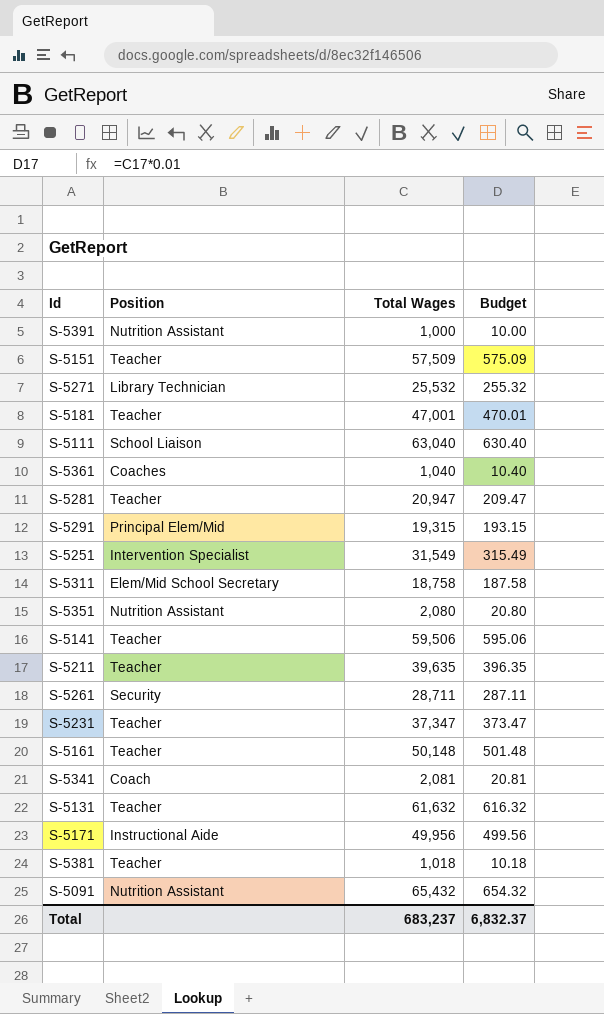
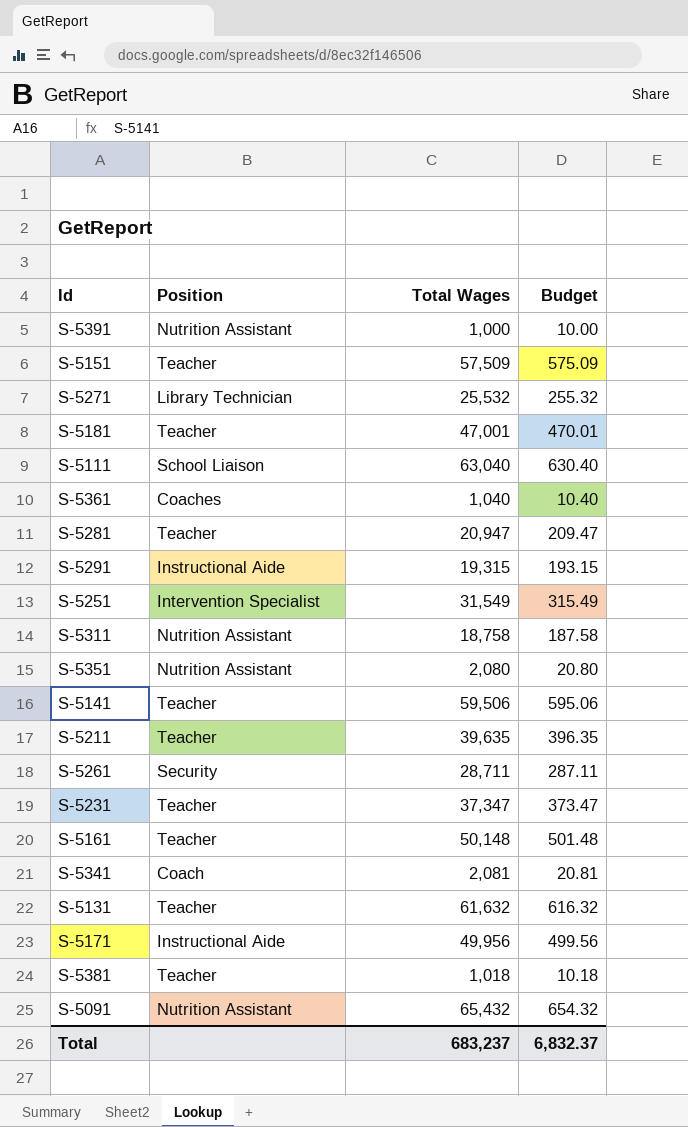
S-5291 | Position: Principal Elem/Mid -> Instructional Aide
S-5311 | Position: Elem/Mid School Secretary -> Nutrition Assistant

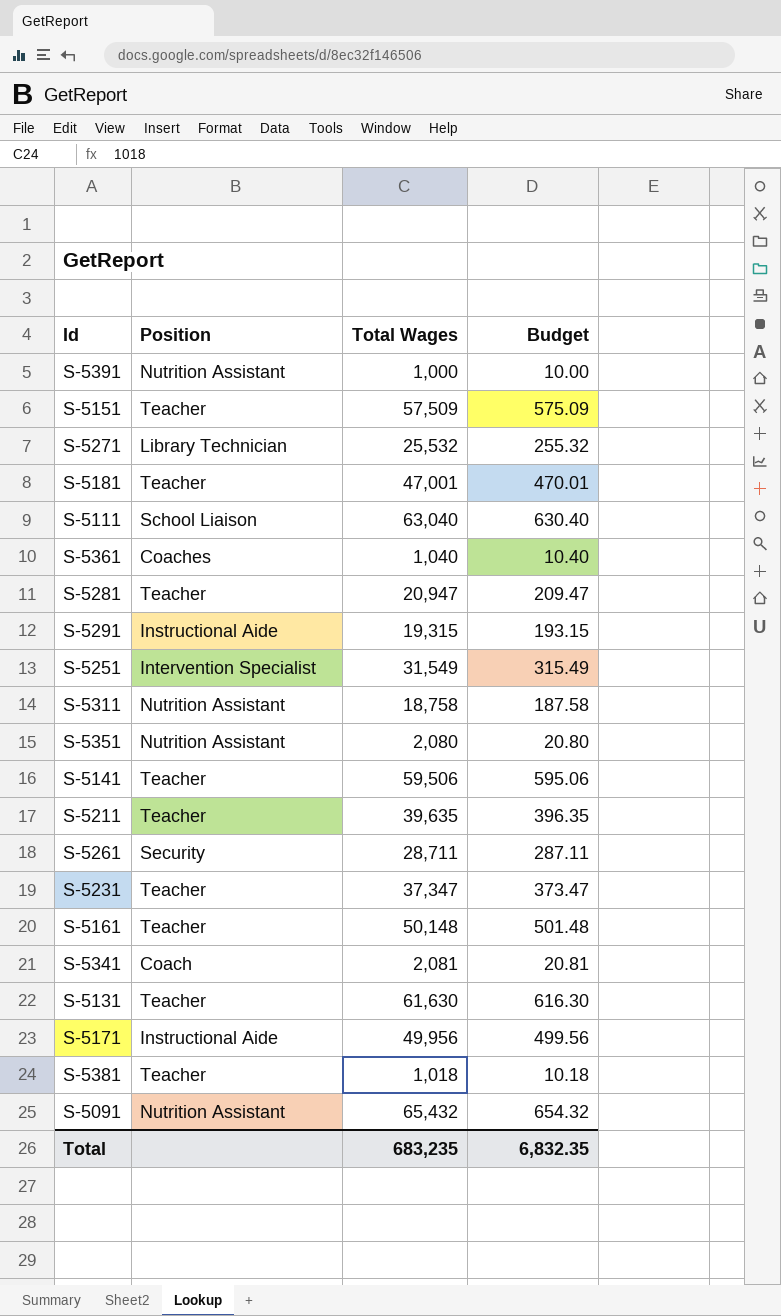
S-5131 | Total Wages: 61,632 -> 61,630
S-5131 | Budget: 616.32 -> 616.30
Total | Total Wages: 683,237 -> 683,235
Total | Budget: 6,832.37 -> 6,832.35

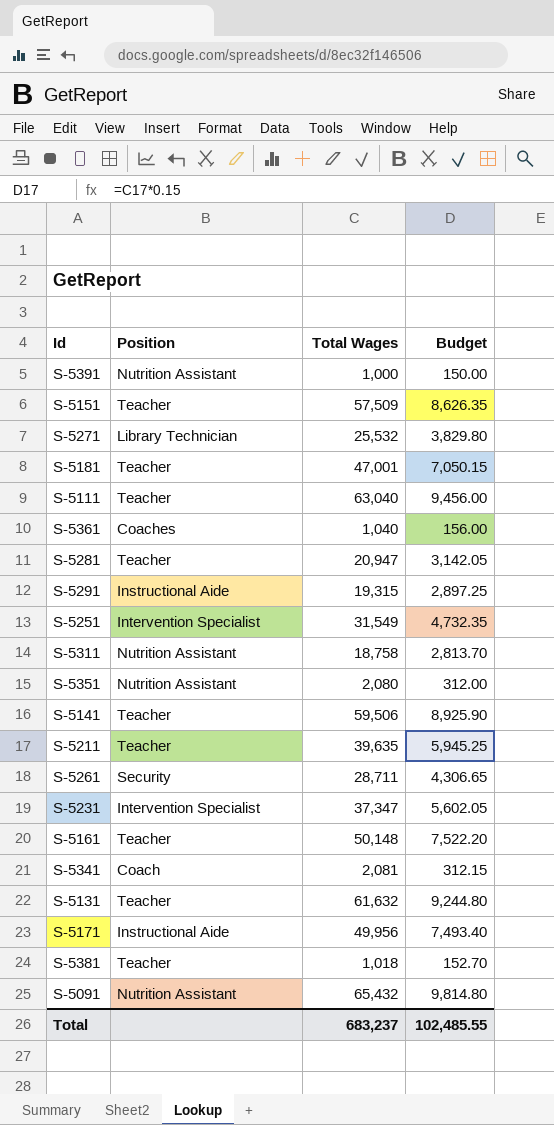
column Budget | formula: [Total Wages] * 0.01 -> [Total Wages] * 0.15
S-5111 | Position: School Liaison -> Teacher
S-5231 | Position: Teacher -> Intervention Specialist
S-5131 | Total Wages: 61,630 -> 61,632
Total | Total Wages: 683,235 -> 683,237
Total | Budget: 6,832.35 -> 102,485.55

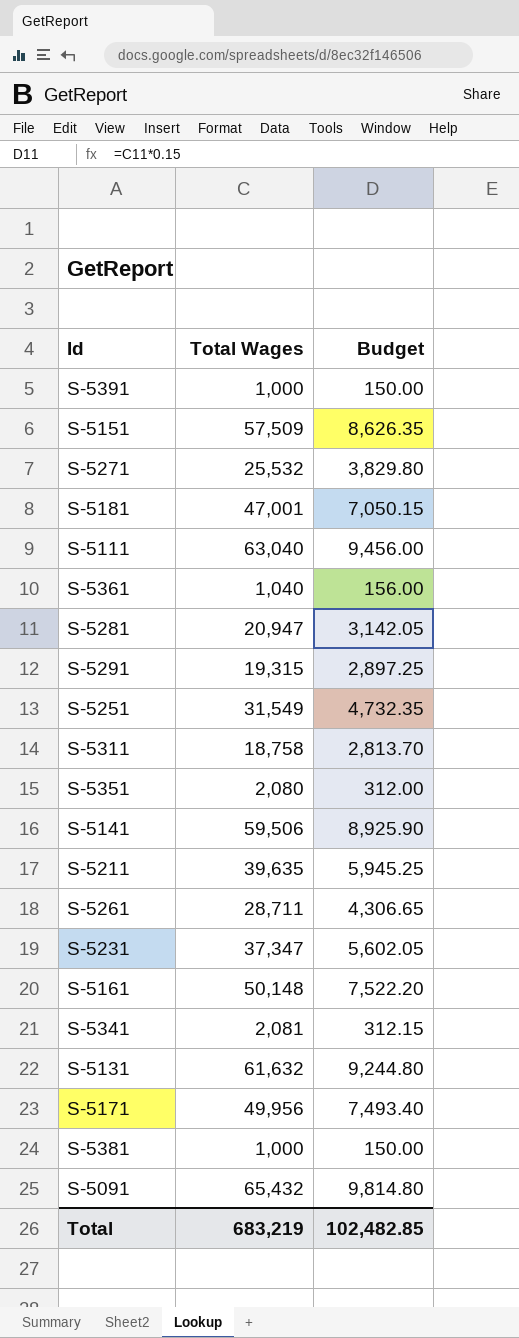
column Position | position: 2 -> none
S-5381 | Total Wages: 1,018 -> 1,000
S-5381 | Budget: 152.70 -> 150.00
Total | Total Wages: 683,237 -> 683,219
Total | Budget: 102,485.55 -> 102,482.85

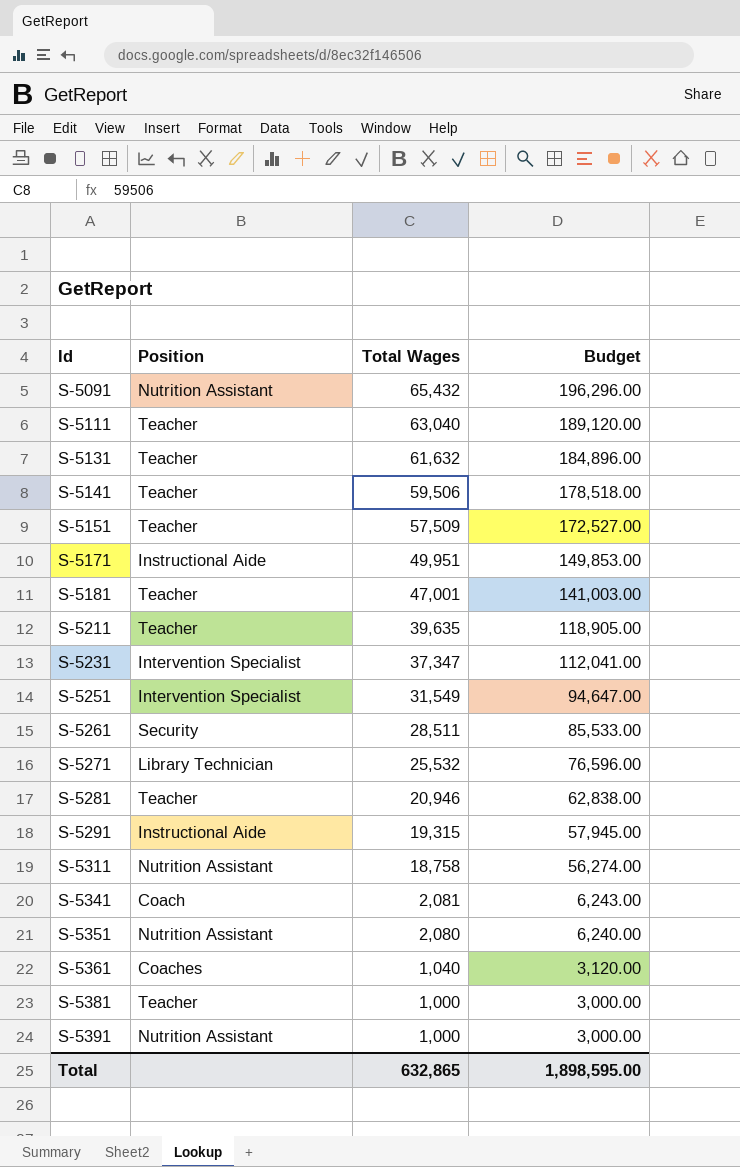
row order: none -> Id ascending
column Position | position: none -> 2
column Budget | formula: [Total Wages] * 0.15 -> [Total Wages] * 3
row S-5161: 50,148 | 7,522.20 -> none
S-5171 | Total Wages: 49,956 -> 49,951
S-5261 | Total Wages: 28,711 -> 28,511
S-5281 | Total Wages: 20,947 -> 20,946
Total | Total Wages: 683,219 -> 632,865
Total | Budget: 102,482.85 -> 1,898,595.00

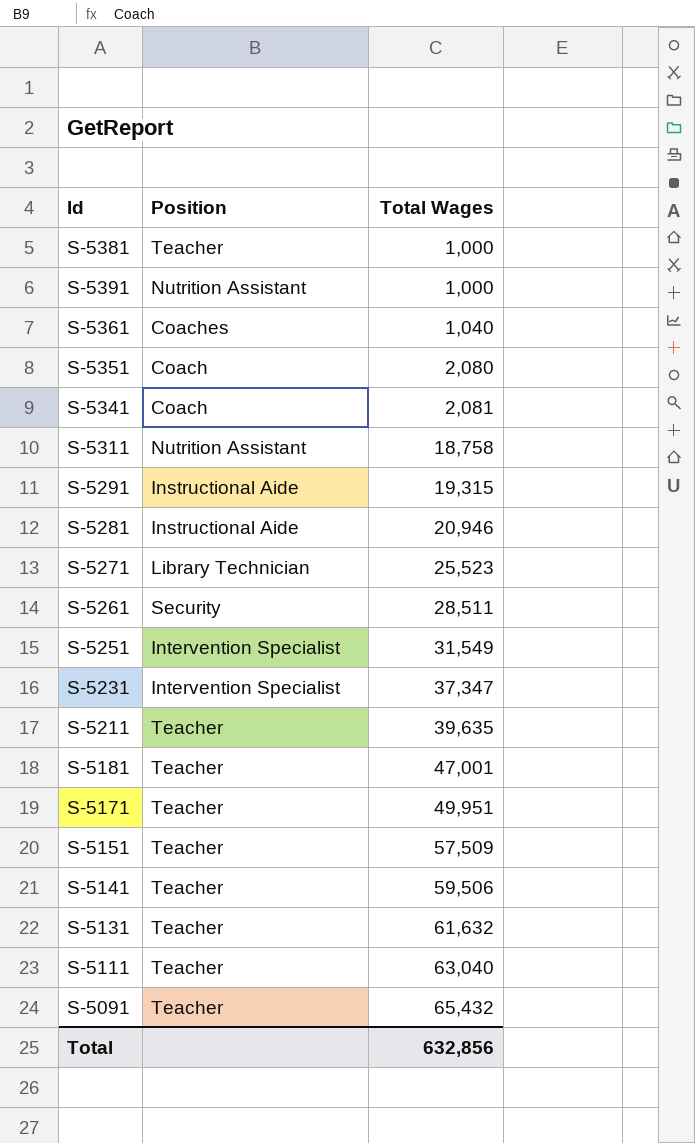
row order: Id ascending -> Total Wages ascending
column Budget | formula: [Total Wages] * 3 -> none
S-5351 | Position: Nutrition Assistant -> Coach
S-5281 | Position: Teacher -> Instructional Aide
S-5271 | Total Wages: 25,532 -> 25,523
S-5171 | Position: Instructional Aide -> Teacher
S-5091 | Position: Nutrition Assistant -> Teacher
Total | Total Wages: 632,865 -> 632,856

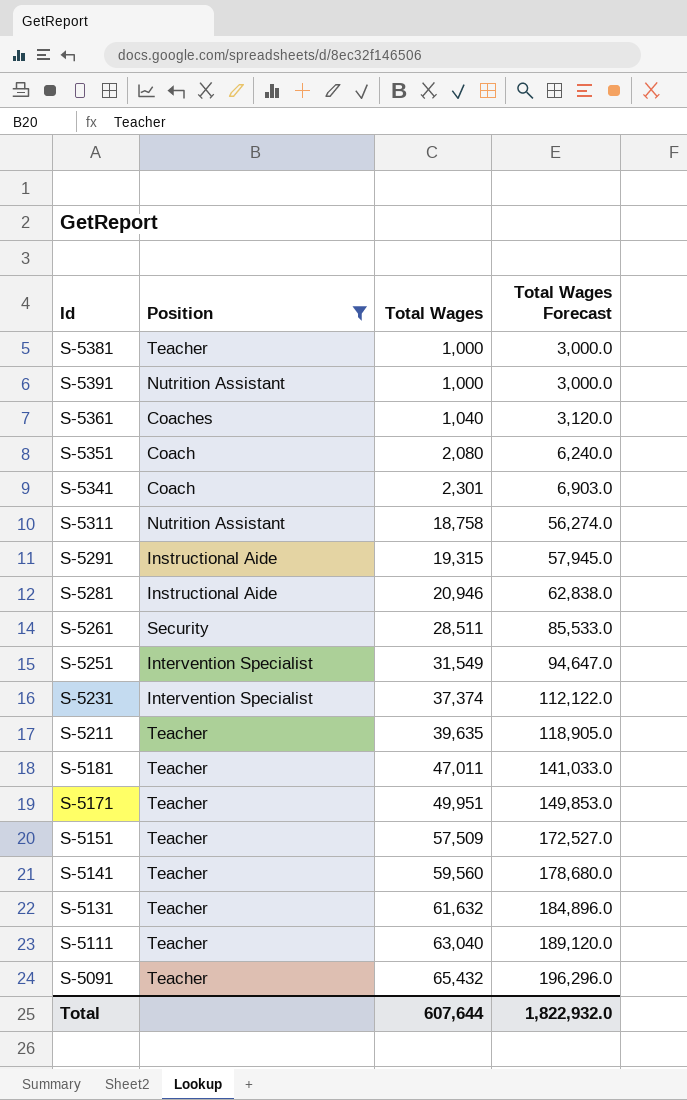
filter: none -> Position != Library Technician
column Total Wages Forecast | formula: none -> [Total Wages] * 3
S-5341 | Total Wages: 2,081 -> 2,301
S-5231 | Total Wages: 37,347 -> 37,374
S-5181 | Total Wages: 47,001 -> 47,011
S-5141 | Total Wages: 59,506 -> 59,560
Total | Total Wages: 632,856 -> 607,644

